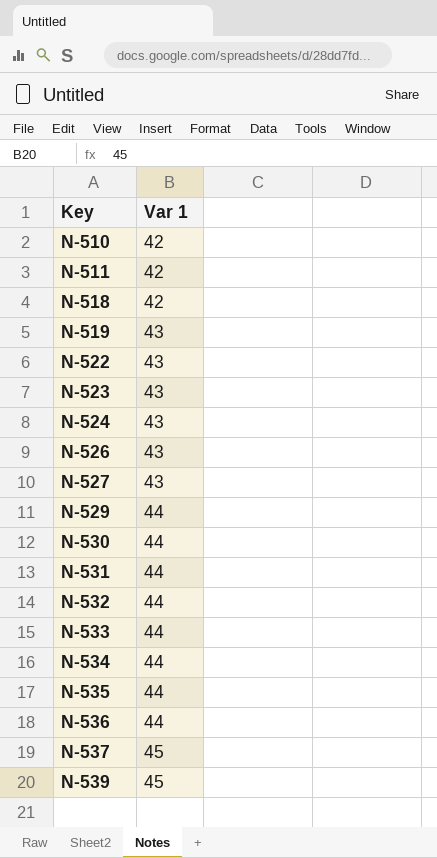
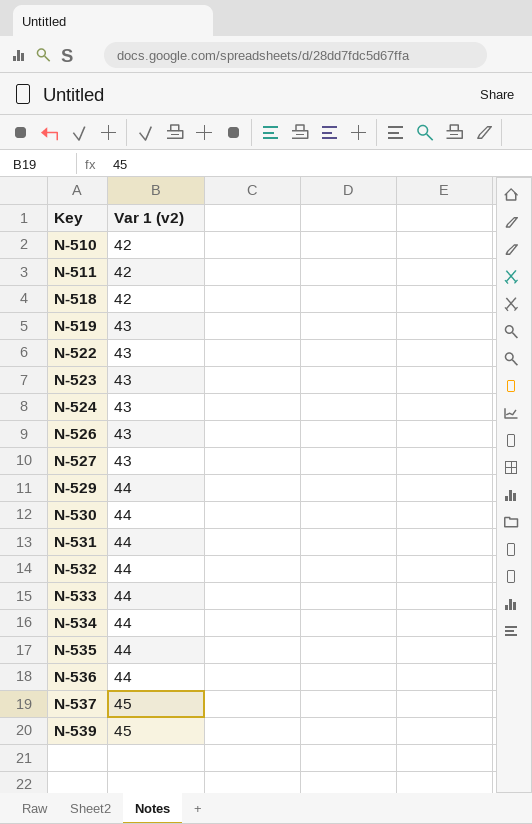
column name: Var 1 -> Var 1 (v2)

